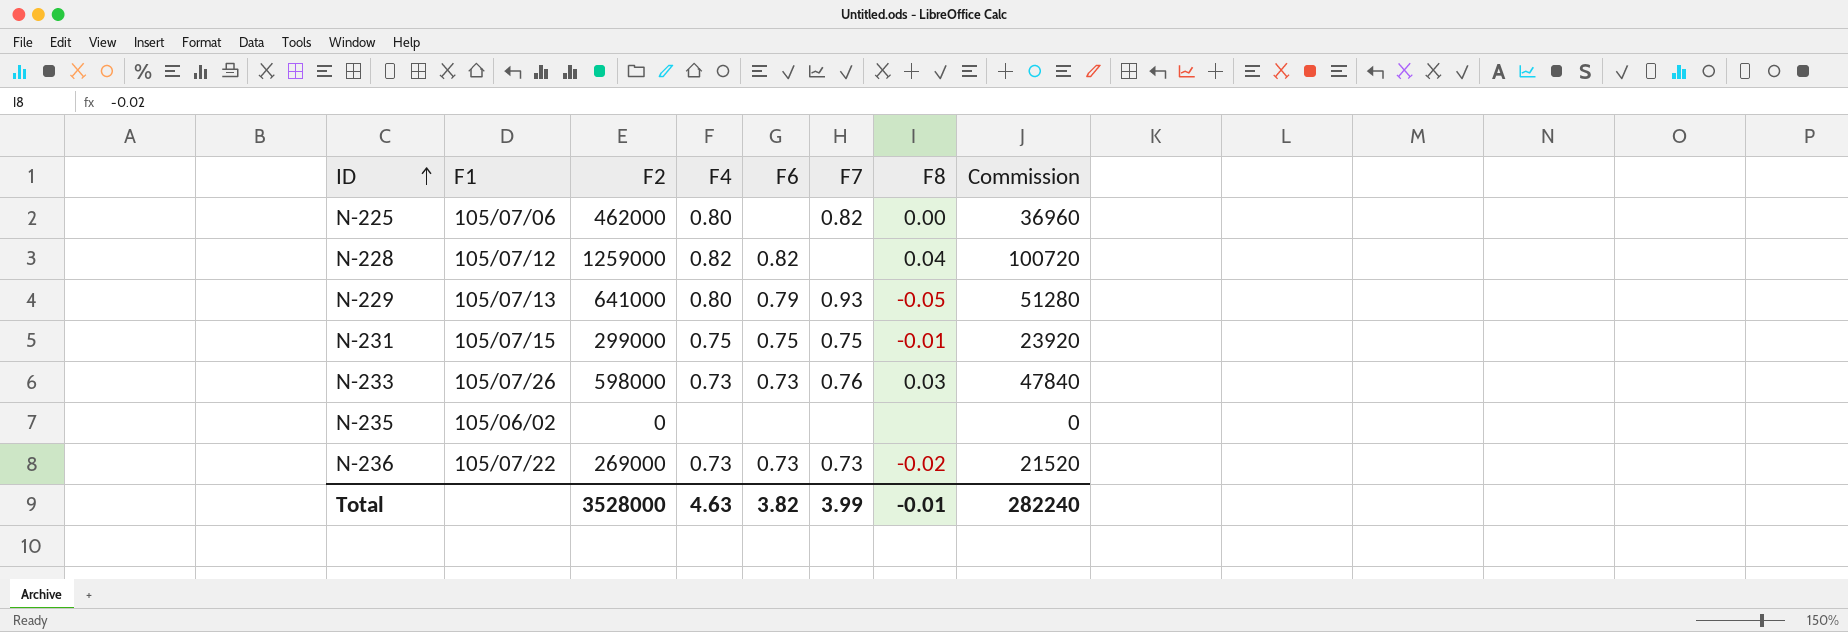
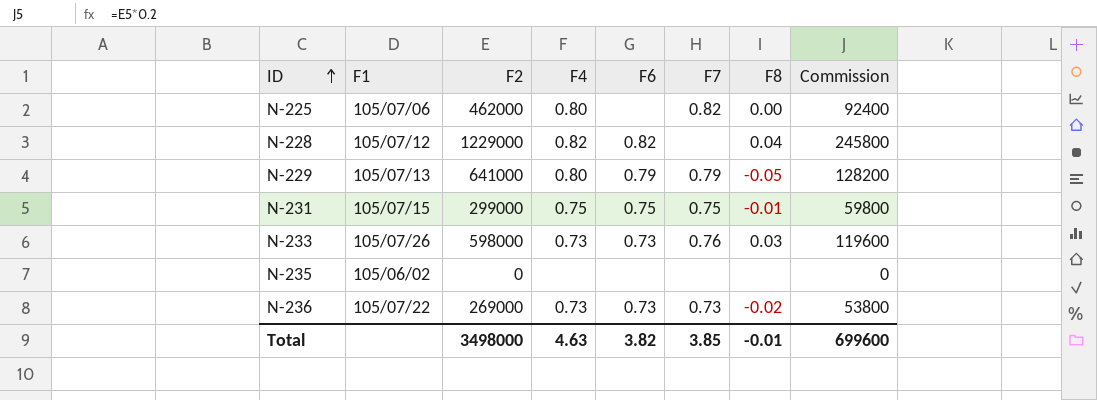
column Commission | formula: [F2] * 0.08 -> [F2] * 0.2
N-228 | F2: 1259000 -> 1229000
N-229 | F7: 0.93 -> 0.79
Total | F2: 3528000 -> 3498000
Total | F7: 3.99 -> 3.85
Total | Commission: 282240 -> 699600

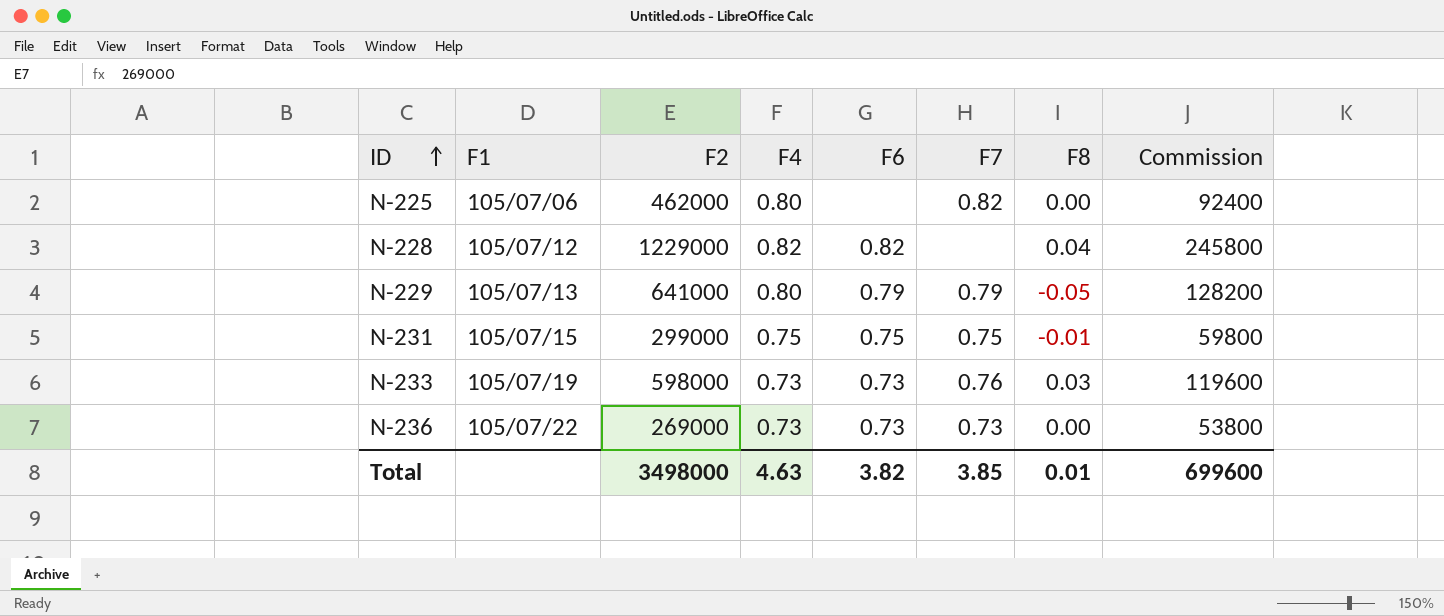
row N-235: 105/06/02 | 0 | none | none | none | none | 0 -> none
N-233 | F1: 105/07/26 -> 105/07/19
N-236 | F8: -0.02 -> 0.00
Total | F8: -0.01 -> 0.01

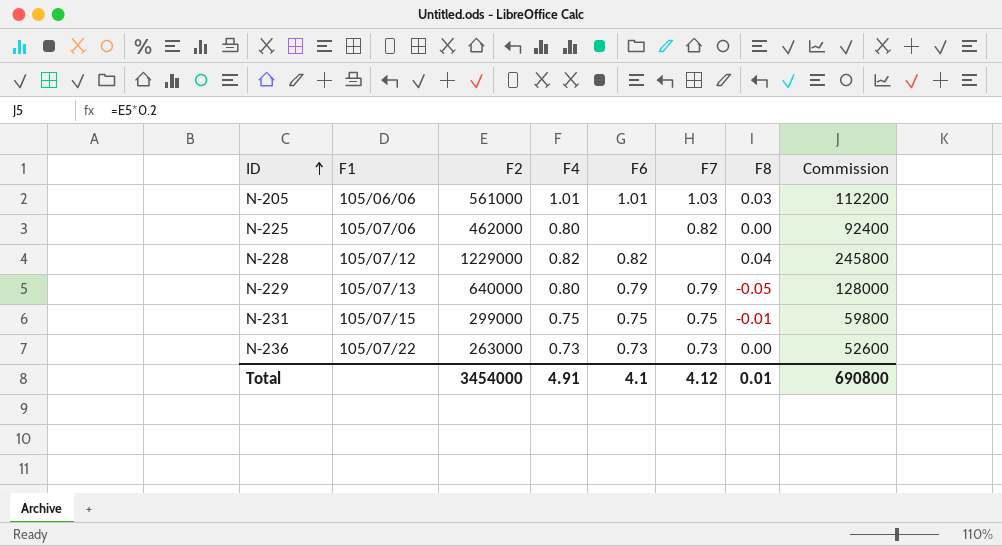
row N-233: 105/07/19 | 598000 | 0.73 | 0.73 | 0.76 | 0.03 | 119600 -> none
row N-205: none -> 105/06/06 | 561000 | 1.01 | 1.01 | 1.03 | 0.03 | 112200
N-229 | F2: 641000 -> 640000
N-229 | Commission: 128200 -> 128000
N-236 | F2: 269000 -> 263000
N-236 | Commission: 53800 -> 52600
Total | F2: 3498000 -> 3454000
Total | F4: 4.63 -> 4.91
Total | F6: 3.82 -> 4.1
Total | F7: 3.85 -> 4.12
Total | Commission: 699600 -> 690800

